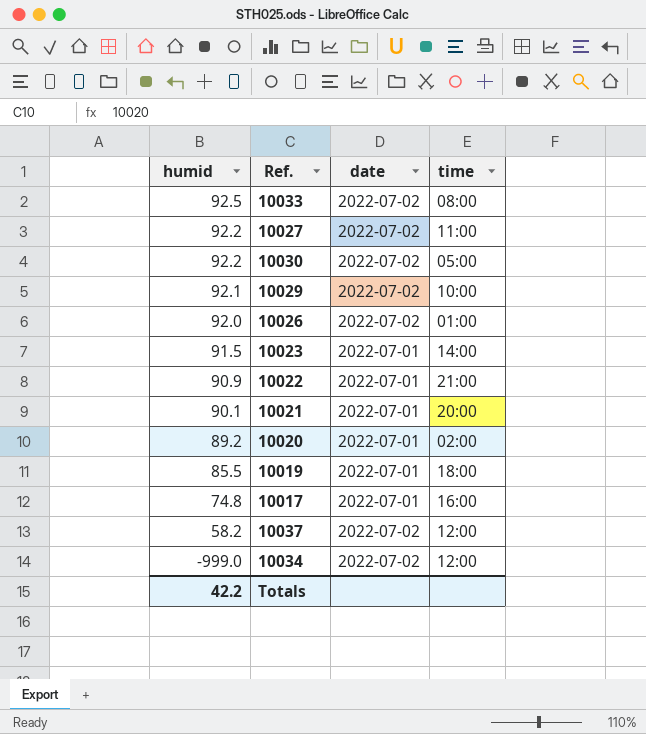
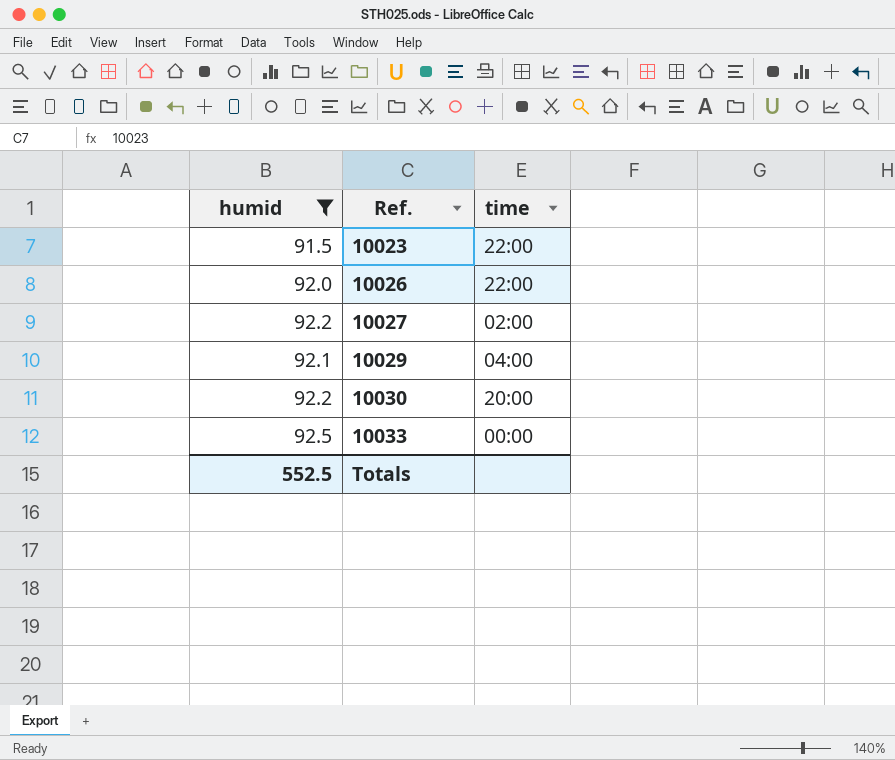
filter: none -> humid >= 91.5
row order: humid descending -> Ref. ascending
column date | position: 3 -> none
10023 | time: 14:00 -> 22:00
10026 | time: 01:00 -> 22:00
10027 | time: 11:00 -> 02:00
10029 | time: 10:00 -> 04:00
10030 | time: 05:00 -> 20:00
10033 | time: 08:00 -> 00:00
Totals | humid: 42.2 -> 552.5

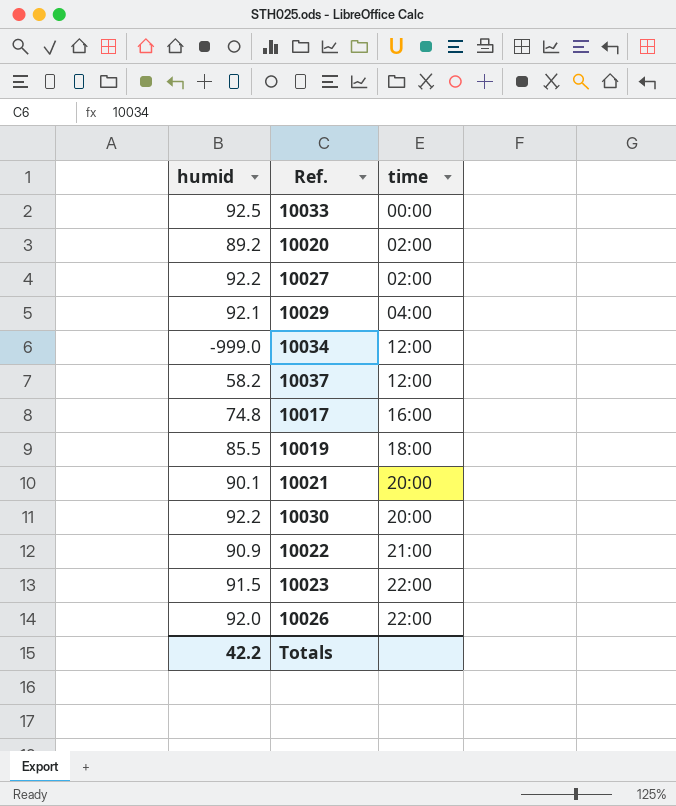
filter: humid >= 91.5 -> none
row order: Ref. ascending -> time ascending
Totals | humid: 552.5 -> 42.2

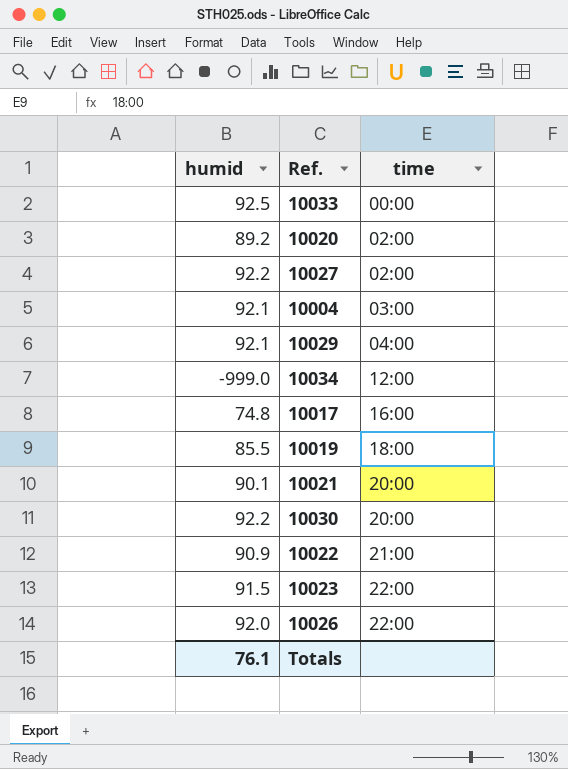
row 10037: 58.2 | 12:00 -> none
row 10004: none -> 92.1 | 03:00
Totals | humid: 42.2 -> 76.1

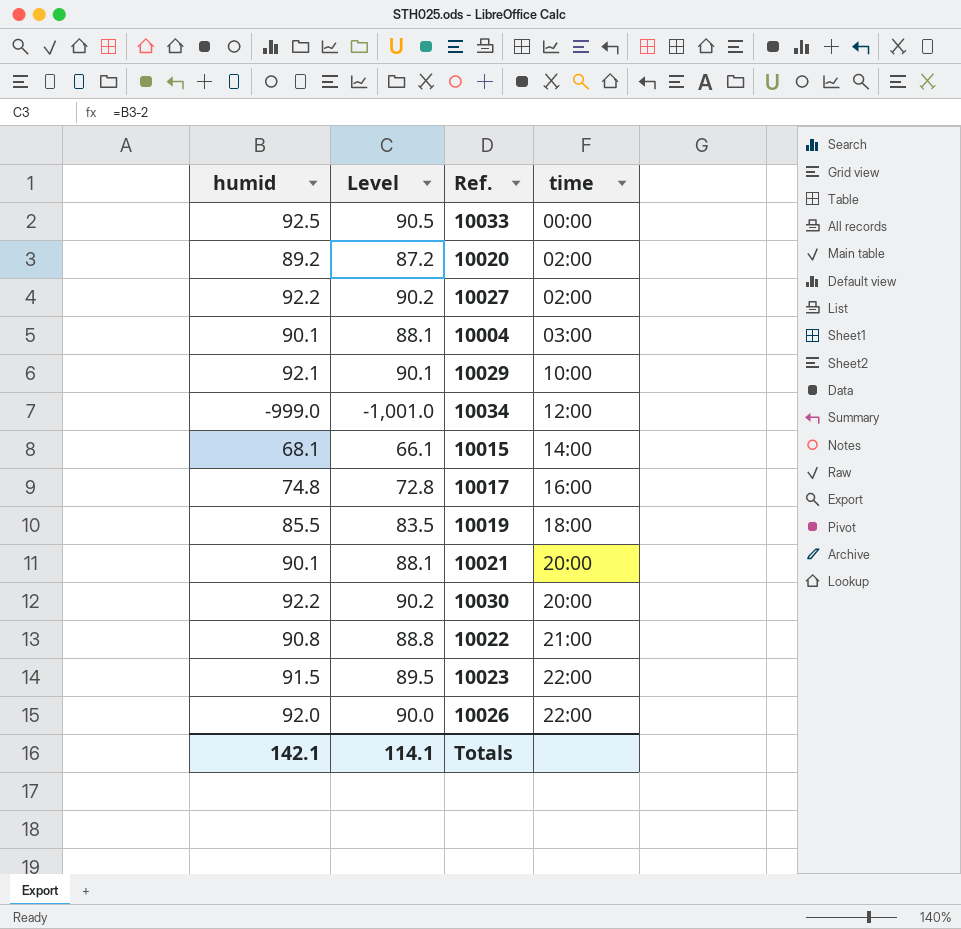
column Level | formula: none -> [humid] - 2
10004 | humid: 92.1 -> 90.1
10029 | time: 04:00 -> 10:00
row 10015: none -> 68.1 | 66.1 | 14:00
10022 | humid: 90.9 -> 90.8
Totals | humid: 76.1 -> 142.1

